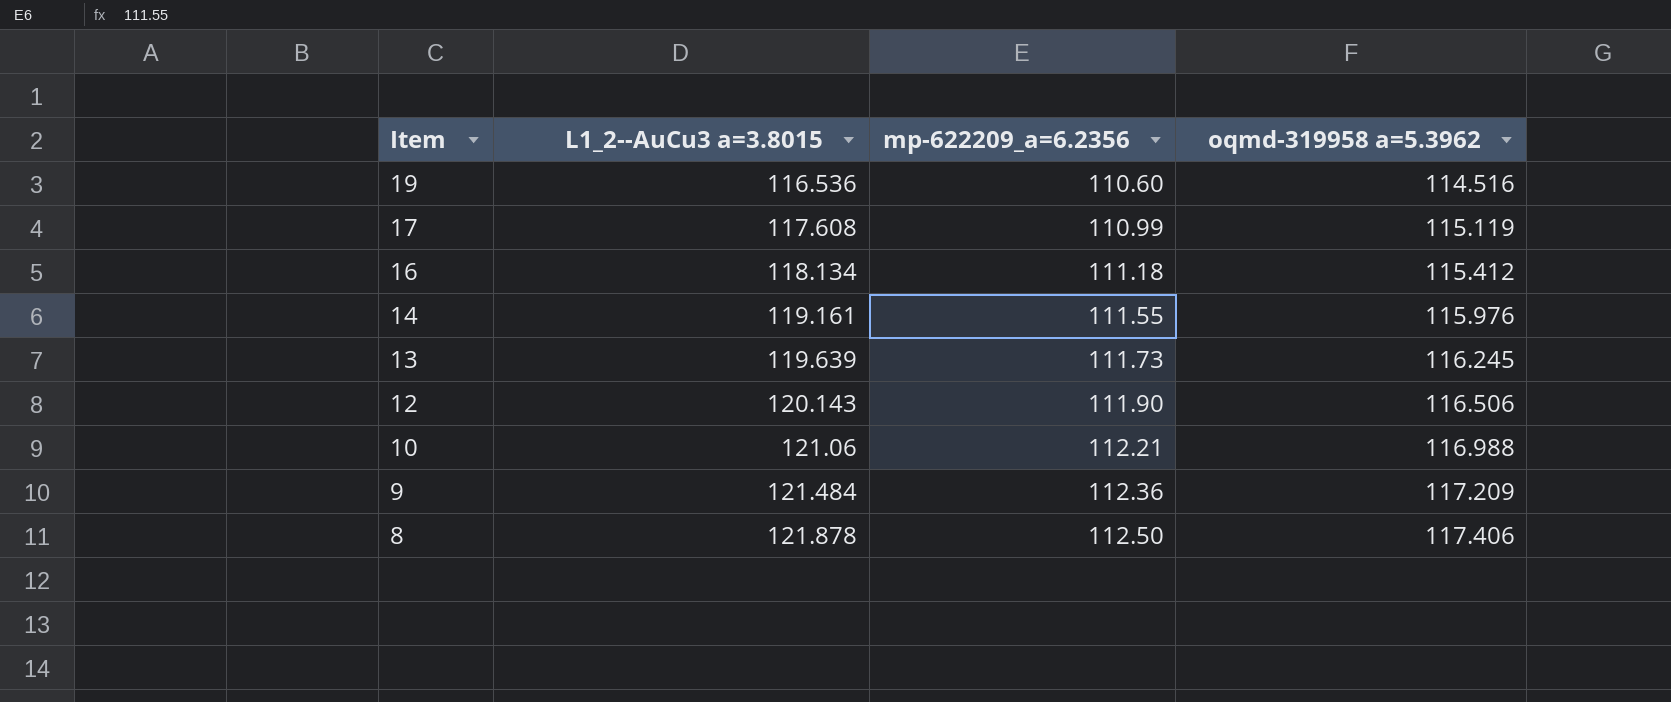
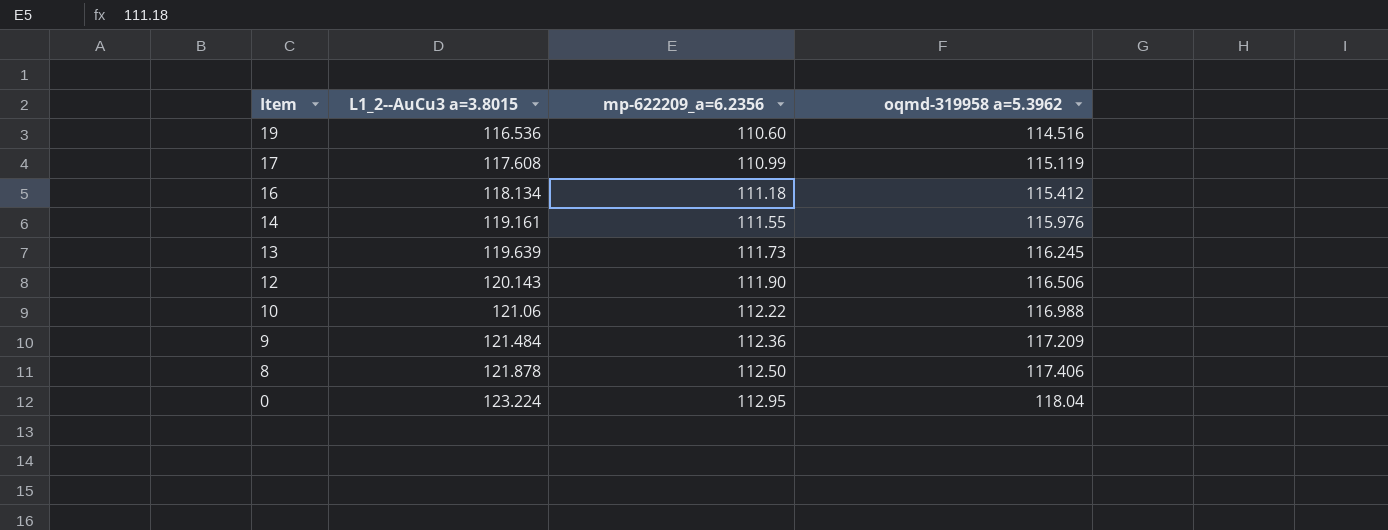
10 | mp-622209_a=6.2356: 112.21 -> 112.22
row 0: none -> 123.224 | 112.95 | 118.04

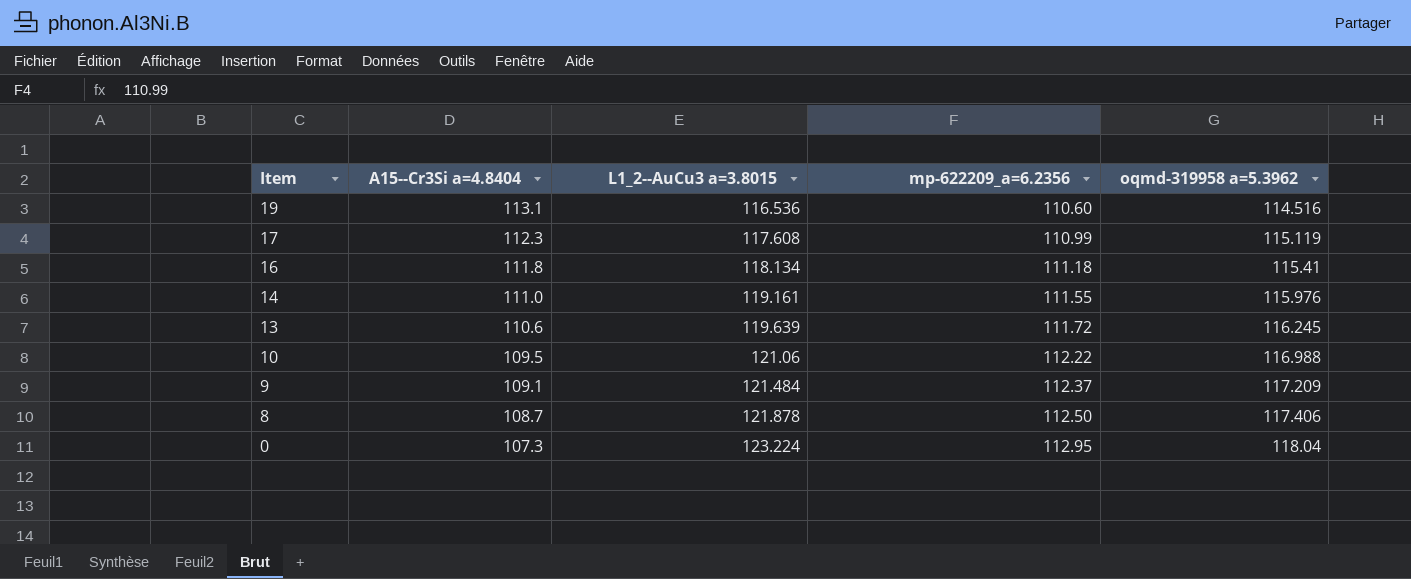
column A15--Cr3Si a=4.8404 | position: none -> 2
row 12: 120.143 | 111.90 | 116.506 -> none
16 | oqmd-319958 a=5.3962: 115.412 -> 115.41
13 | mp-622209_a=6.2356: 111.73 -> 111.72
9 | mp-622209_a=6.2356: 112.36 -> 112.37

